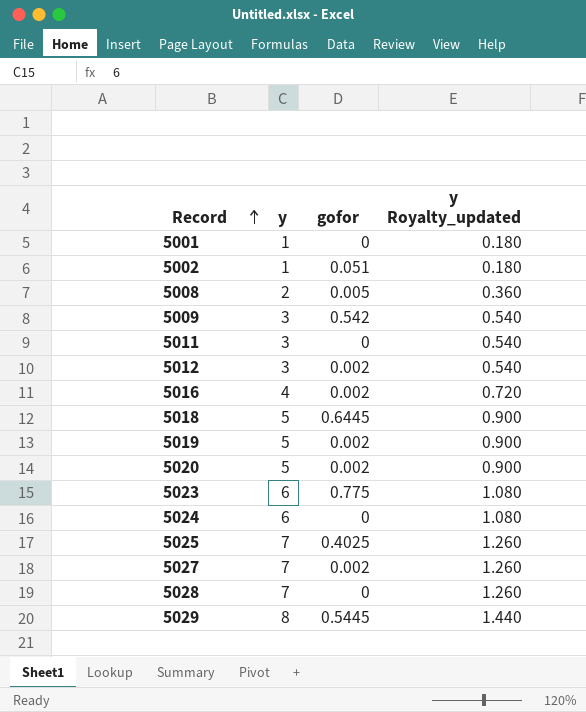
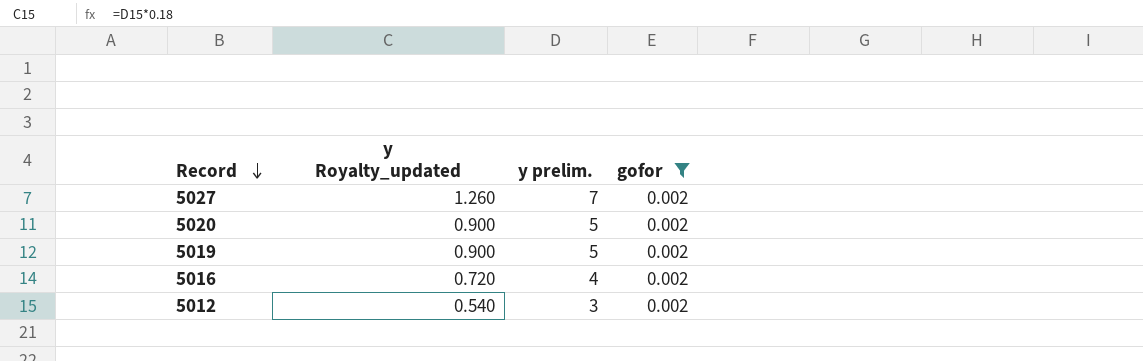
filter: none -> gofor = 0.002
row order: Record ascending -> Record descending
column y Royalty_updated | position: 4 -> 2
column name: y -> y prelim.

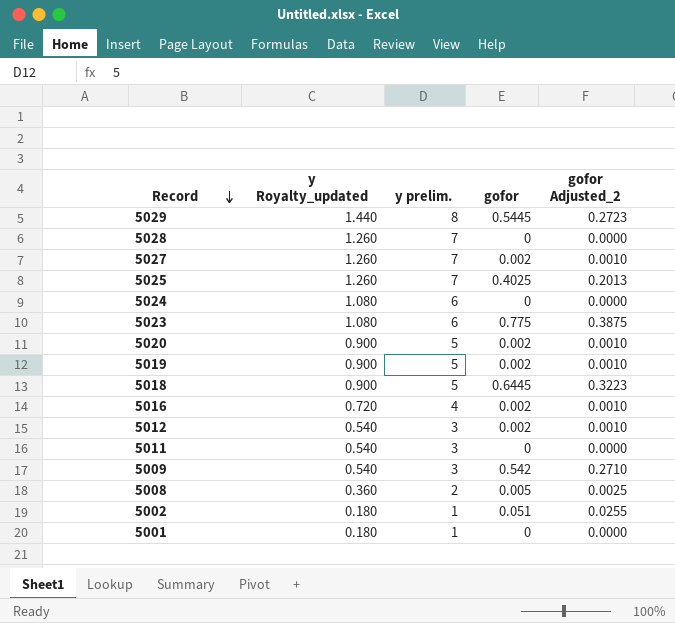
filter: gofor = 0.002 -> none
column gofor Adjusted_2 | formula: none -> [gofor] * 0.5

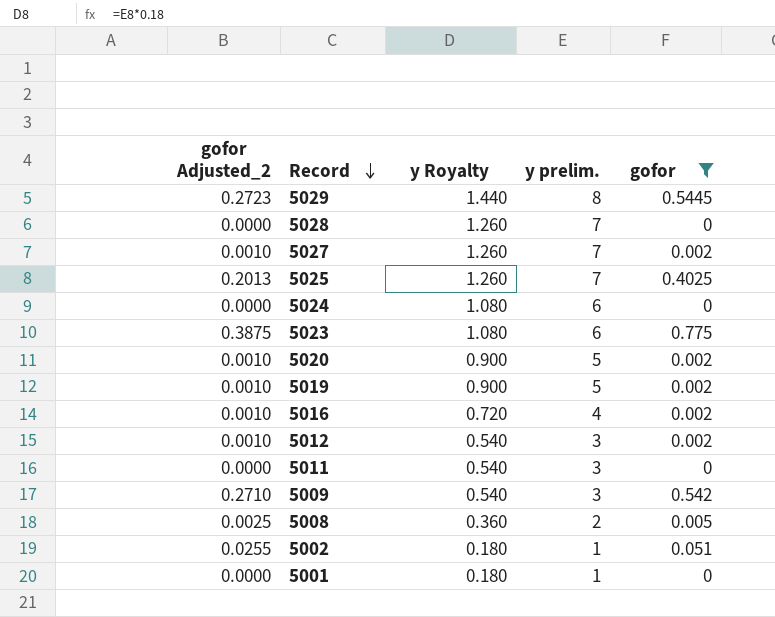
filter: none -> gofor != 0.6445
column gofor Adjusted_2 | position: 5 -> 1
column name: y Royalty_updated -> y Royalty

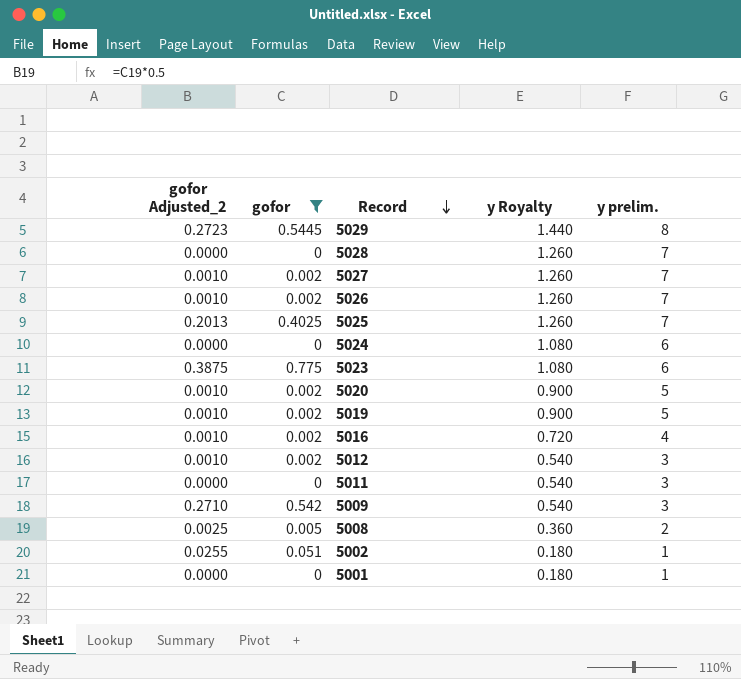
column gofor | position: 5 -> 2
row 5026: none -> 0.0010 | 0.002 | 1.260 | 7

